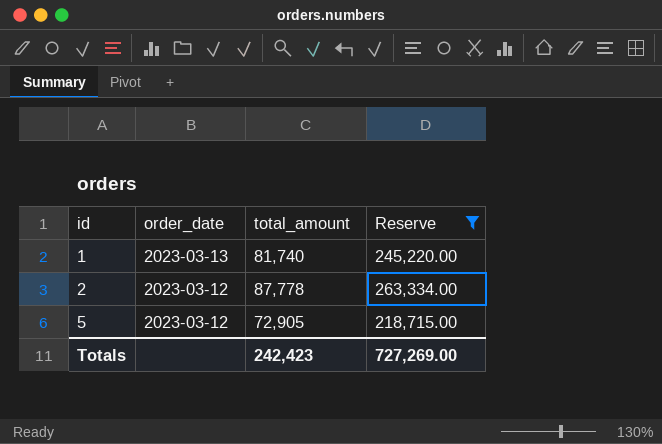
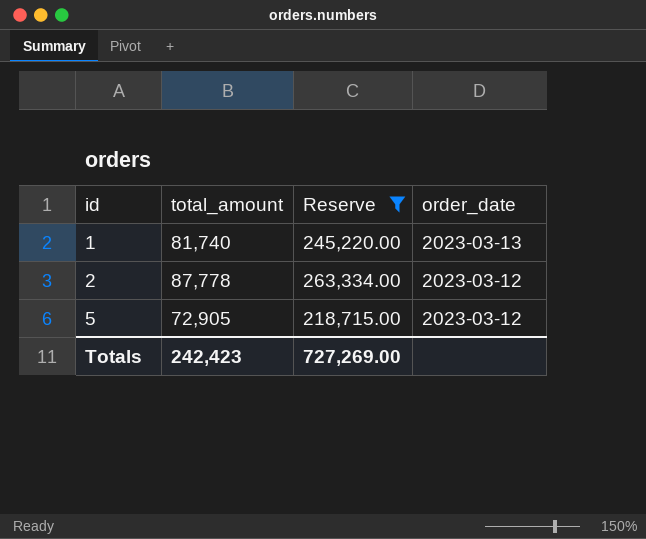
column order_date | position: 2 -> 4

